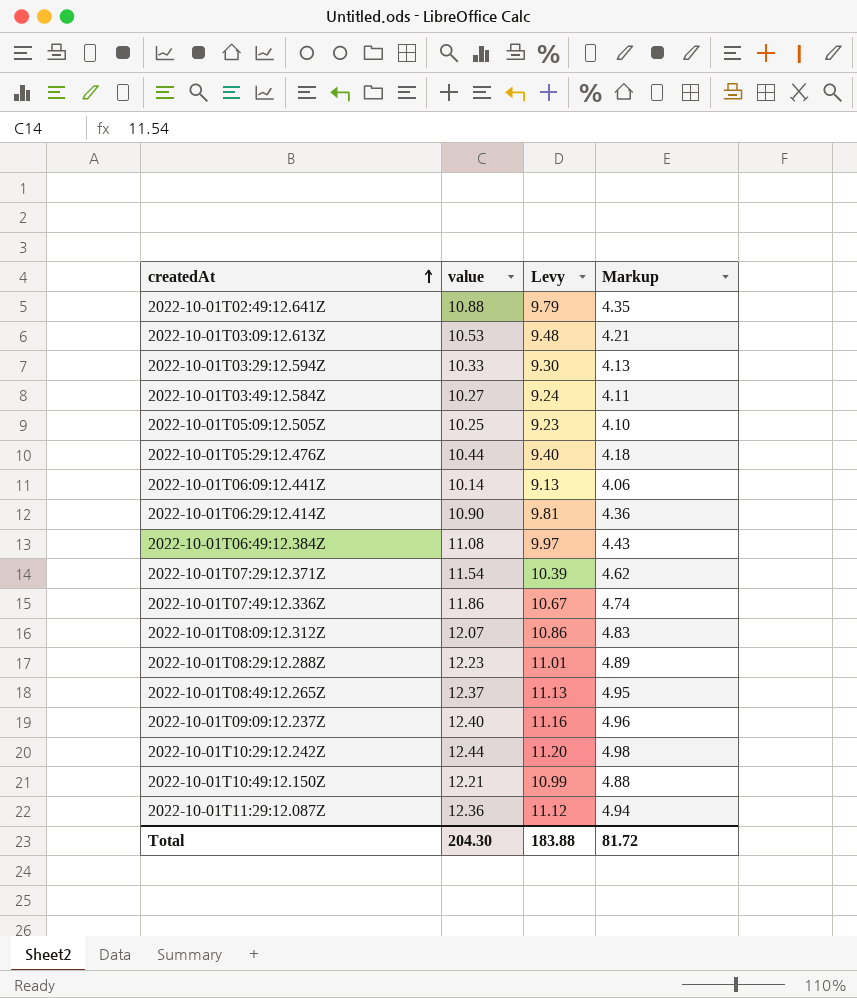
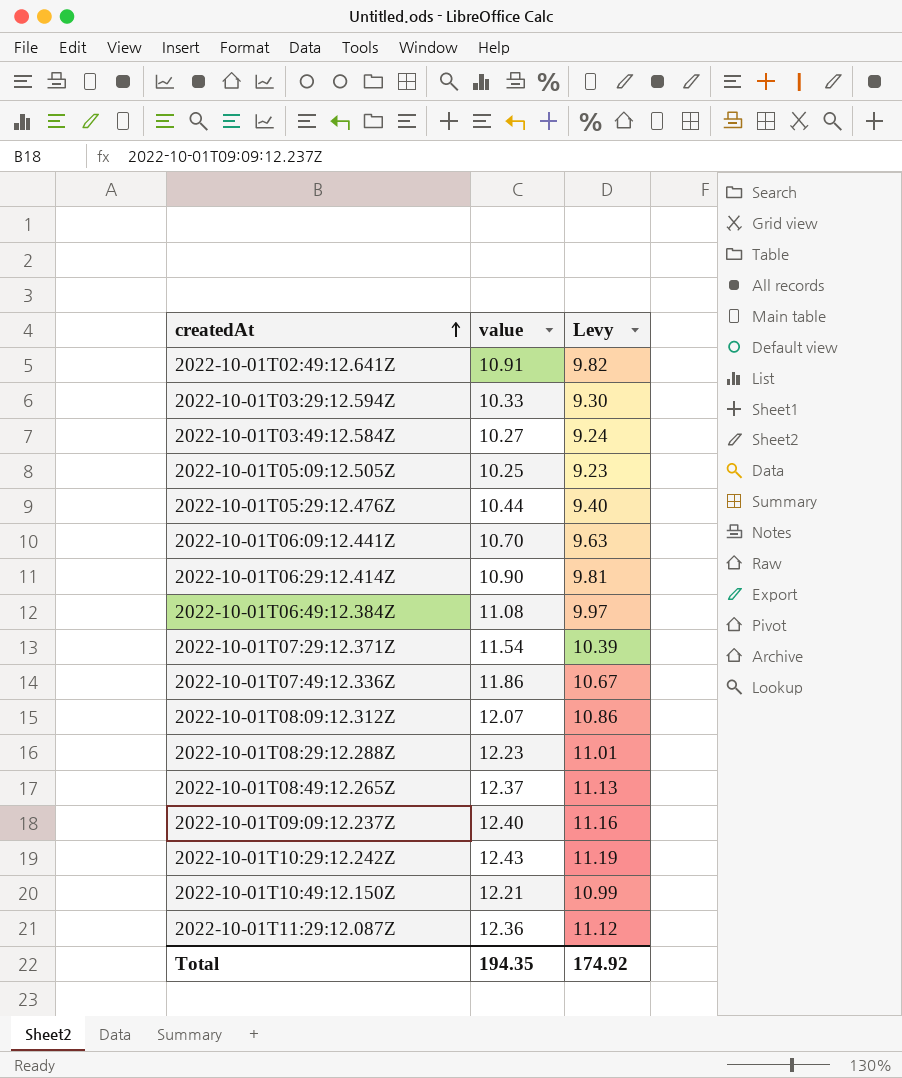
column Markup | formula: [value] * 0.4 -> none
row 2022-10-01T03:09:12.613Z: 10.53 | 9.48 | 4.21 -> none
2022-10-01T02:49:12.641Z | value: 10.88 -> 10.91
2022-10-01T02:49:12.641Z | Levy: 9.79 -> 9.82
2022-10-01T06:09:12.441Z | value: 10.14 -> 10.70
2022-10-01T06:09:12.441Z | Levy: 9.13 -> 9.63
2022-10-01T10:29:12.242Z | value: 12.44 -> 12.43
2022-10-01T10:29:12.242Z | Levy: 11.20 -> 11.19
Total | value: 204.30 -> 194.35
Total | Levy: 183.88 -> 174.92

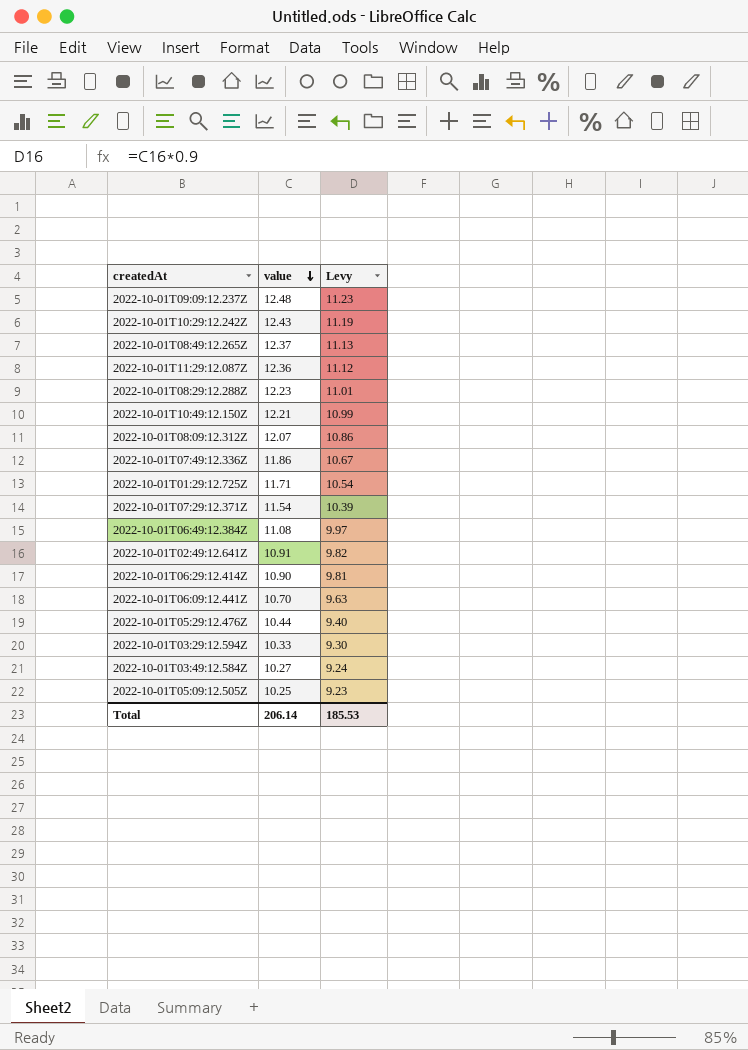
row order: createdAt ascending -> value descending
2022-10-01T09:09:12.237Z | value: 12.40 -> 12.48
2022-10-01T09:09:12.237Z | Levy: 11.16 -> 11.23
row 2022-10-01T01:29:12.725Z: none -> 11.71 | 10.54
Total | value: 194.35 -> 206.14
Total | Levy: 174.92 -> 185.53

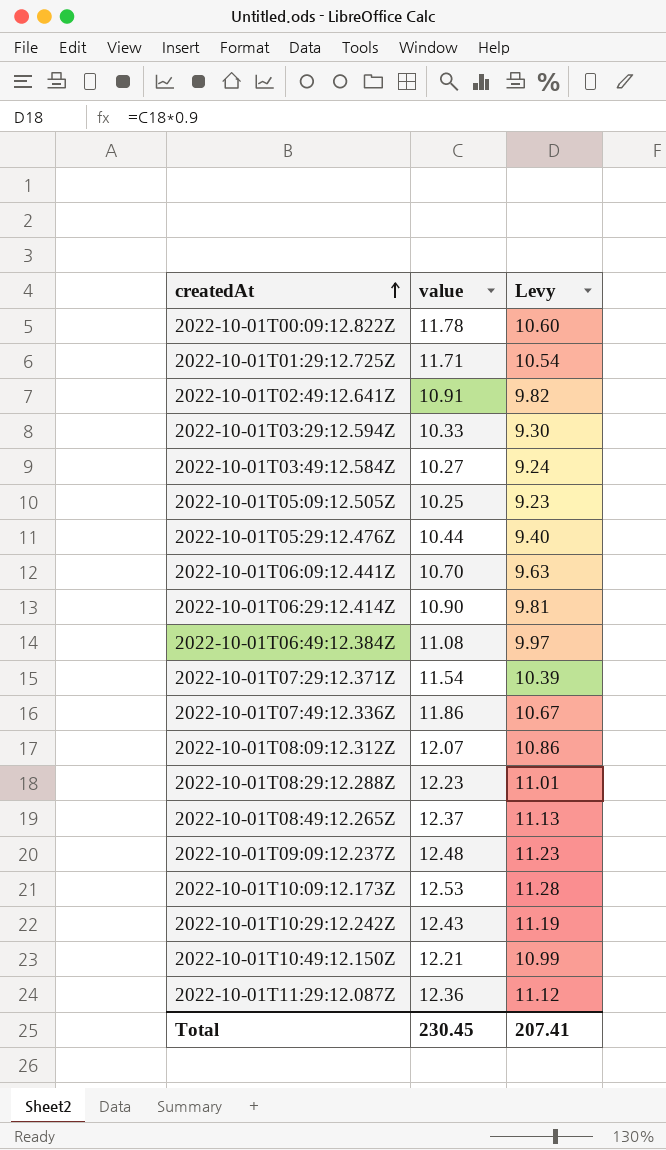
row order: value descending -> createdAt ascending
row 2022-10-01T00:09:12.822Z: none -> 11.78 | 10.60
row 2022-10-01T10:09:12.173Z: none -> 12.53 | 11.28
Total | value: 206.14 -> 230.45
Total | Levy: 185.53 -> 207.41

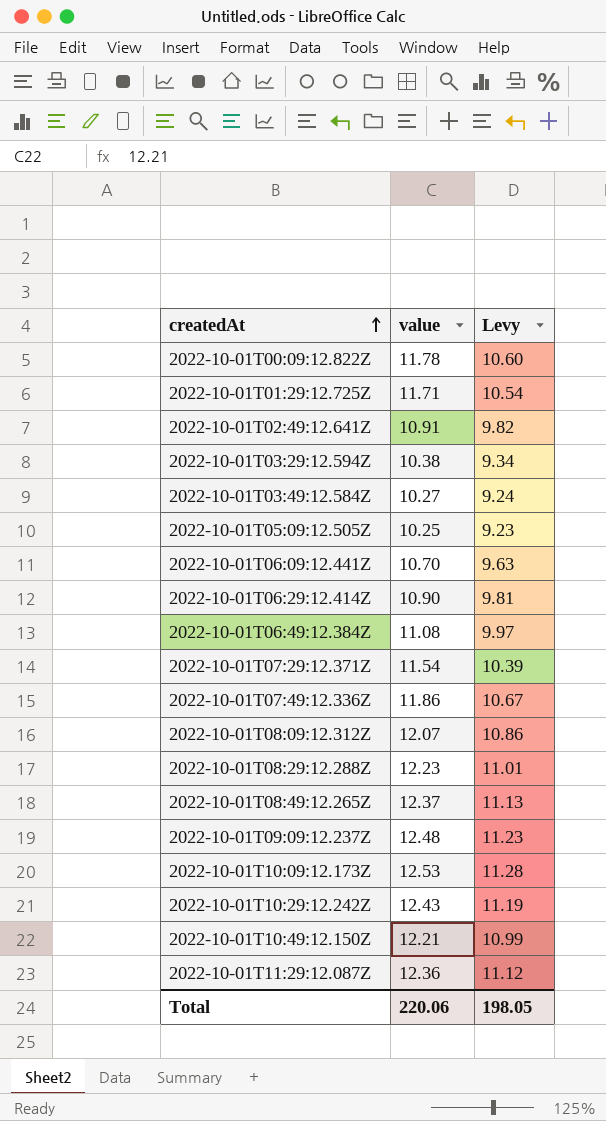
row 2022-10-01T05:29:12.476Z: 10.44 | 9.40 -> none
2022-10-01T03:29:12.594Z | value: 10.33 -> 10.38
2022-10-01T03:29:12.594Z | Levy: 9.30 -> 9.34
Total | value: 230.45 -> 220.06
Total | Levy: 207.41 -> 198.05

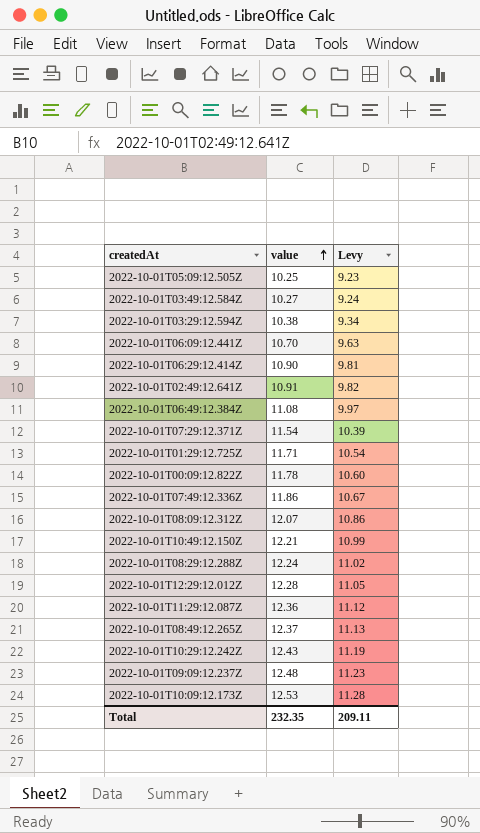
row order: createdAt ascending -> value ascending
2022-10-01T08:29:12.288Z | value: 12.23 -> 12.24
2022-10-01T08:29:12.288Z | Levy: 11.01 -> 11.02
row 2022-10-01T12:29:12.012Z: none -> 12.28 | 11.05
Total | value: 220.06 -> 232.35
Total | Levy: 198.05 -> 209.11

